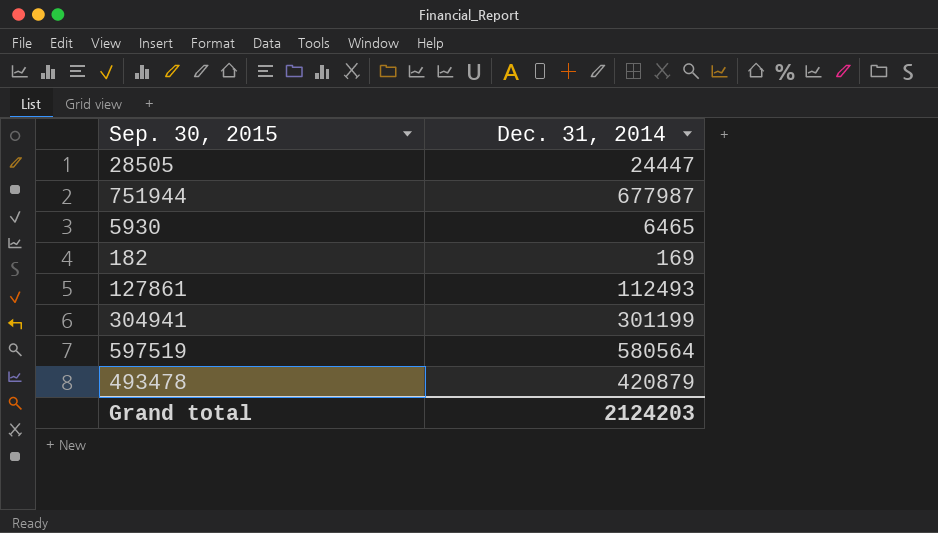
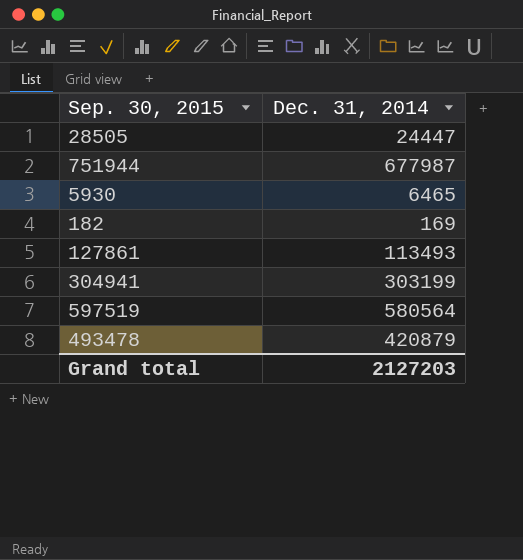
127861 | Dec. 31, 2014: 112493 -> 113493
304941 | Dec. 31, 2014: 301199 -> 303199
Grand total | Dec. 31, 2014: 2124203 -> 2127203

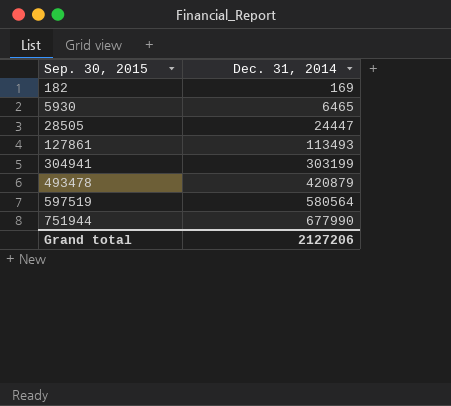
row order: none -> Sep. 30, 2015 ascending
751944 | Dec. 31, 2014: 677987 -> 677990
Grand total | Dec. 31, 2014: 2127203 -> 2127206

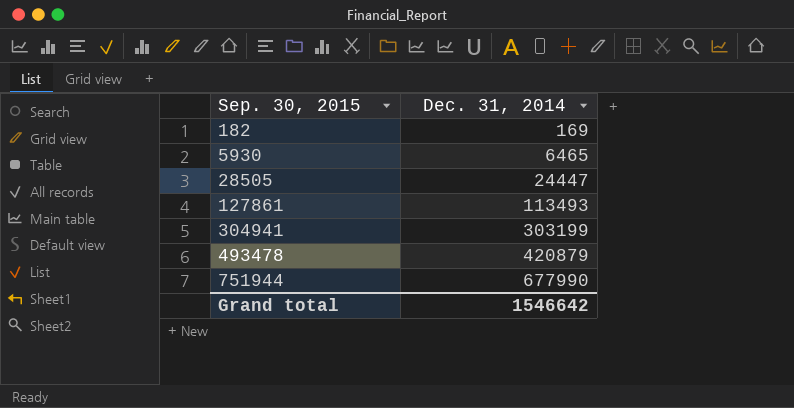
row 597519: 580564 -> none
Grand total | Dec. 31, 2014: 2127206 -> 1546642

